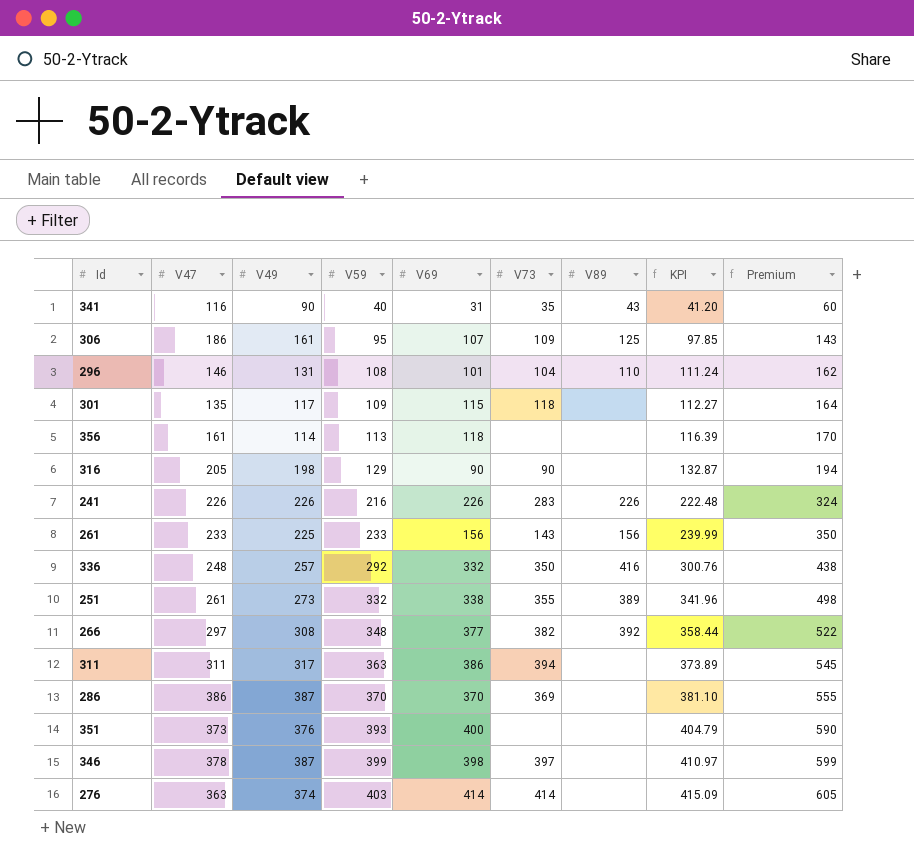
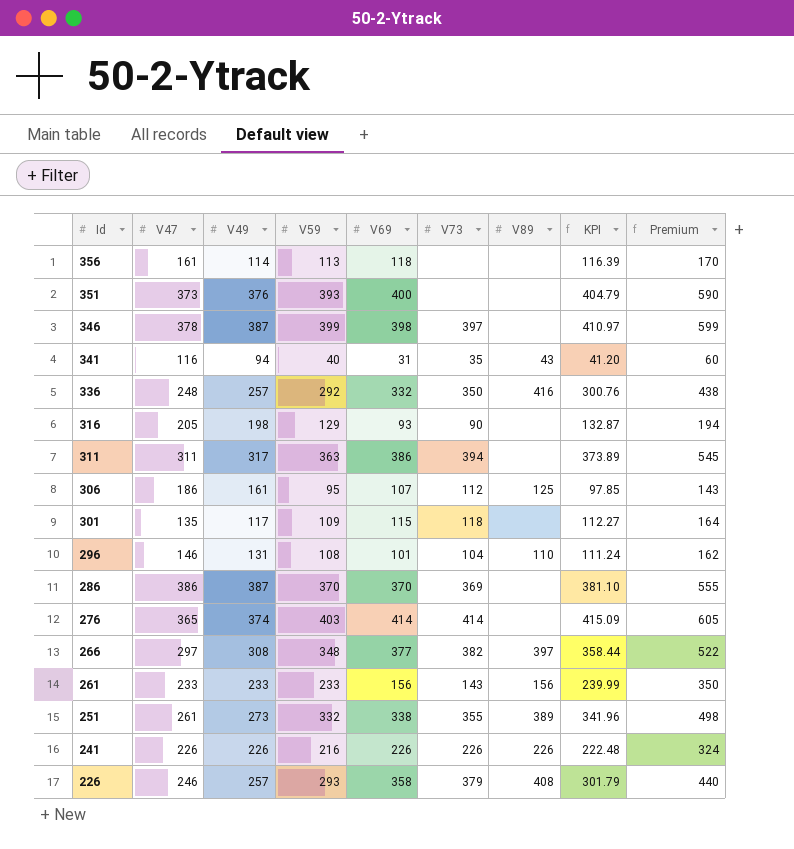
row order: V59 ascending -> Id descending
341 | V49: 90 -> 94
316 | V69: 90 -> 93
306 | V73: 109 -> 112
276 | V47: 363 -> 365
266 | V89: 392 -> 397
261 | V49: 225 -> 233
241 | V73: 283 -> 226
row 226: none -> 246 | 257 | 293 | 358 | 379 | 408 | 301.79 | 440

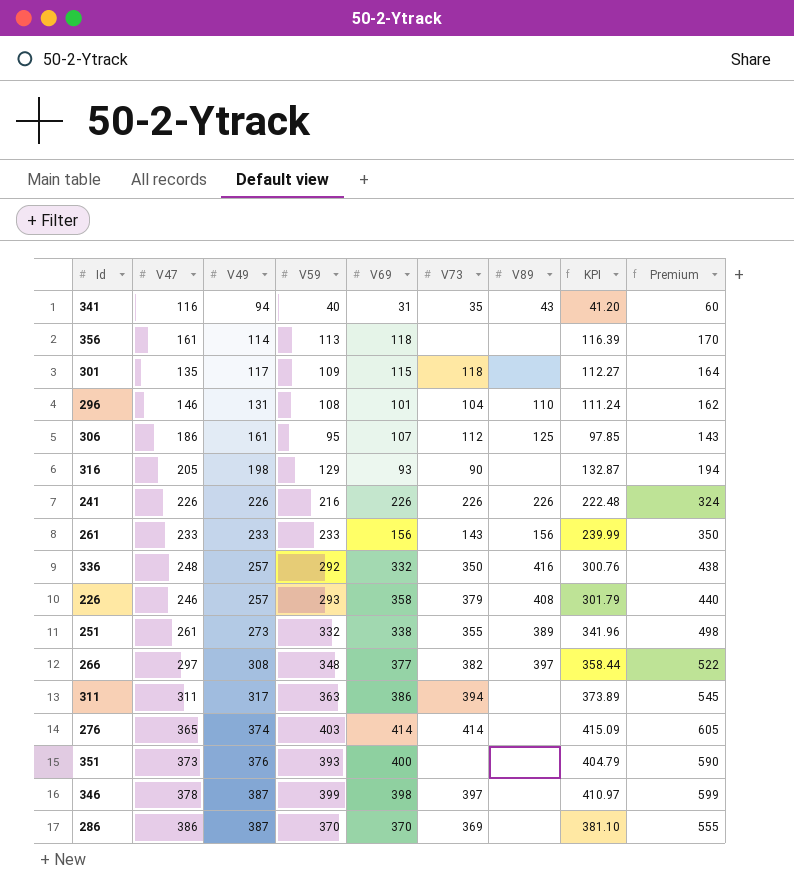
row order: Id descending -> V49 ascending

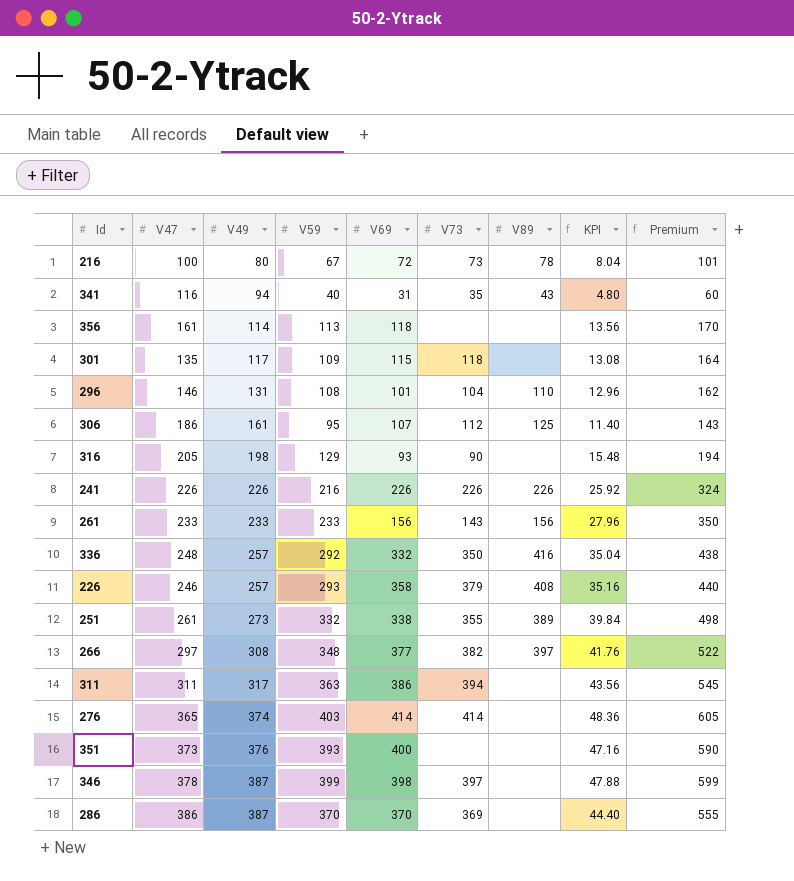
column KPI | formula: [V59] * 1.03 -> [V59] * 0.12
row 216: none -> 100 | 80 | 67 | 72 | 73 | 78 | 8.04 | 101

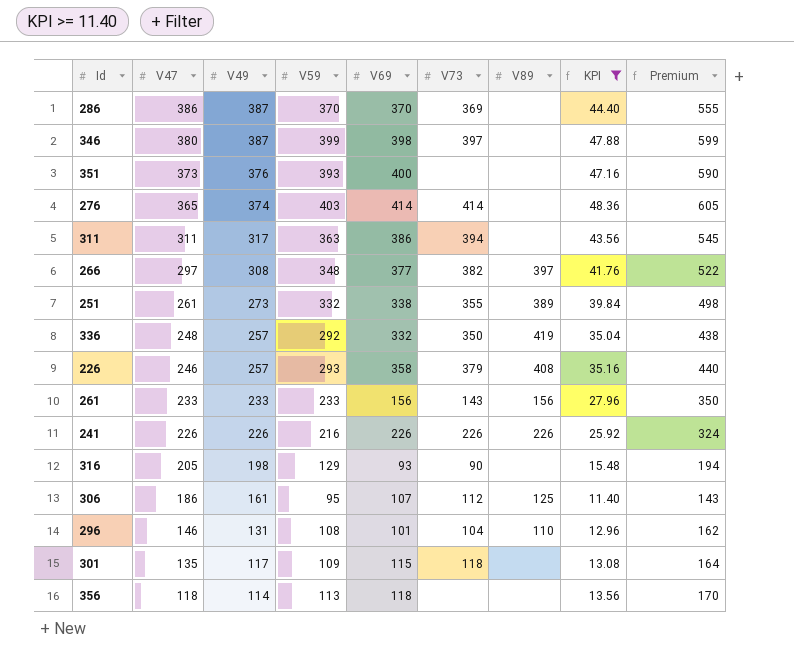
filter: none -> KPI >= 11.40
row order: V49 ascending -> V47 descending
346 | V47: 378 -> 380
336 | V89: 416 -> 419
356 | V47: 161 -> 118

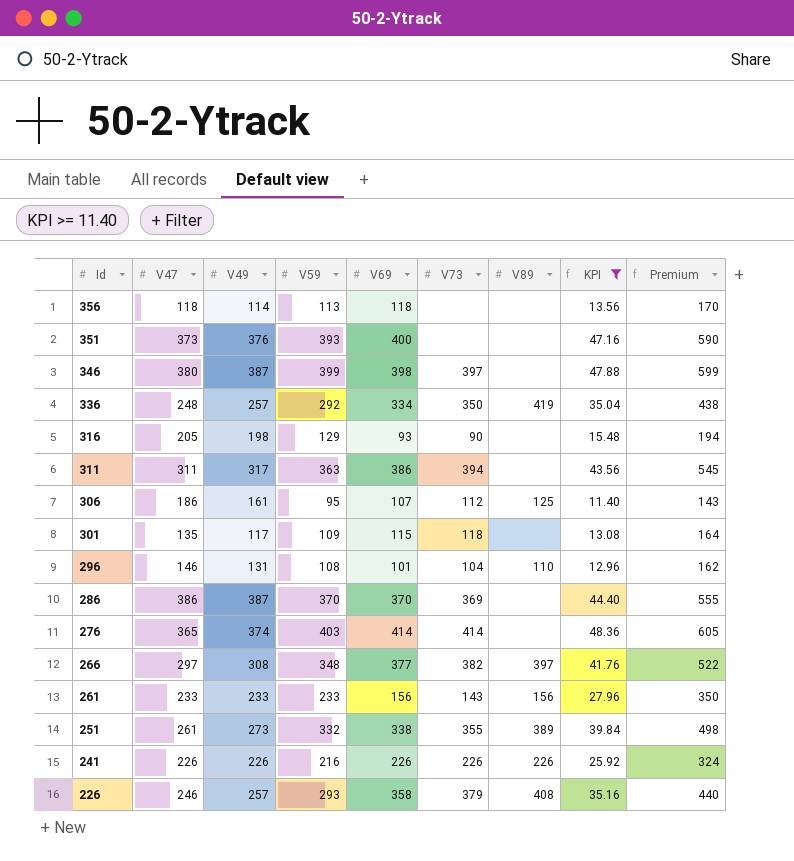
row order: V47 descending -> Id descending
336 | V69: 332 -> 334

